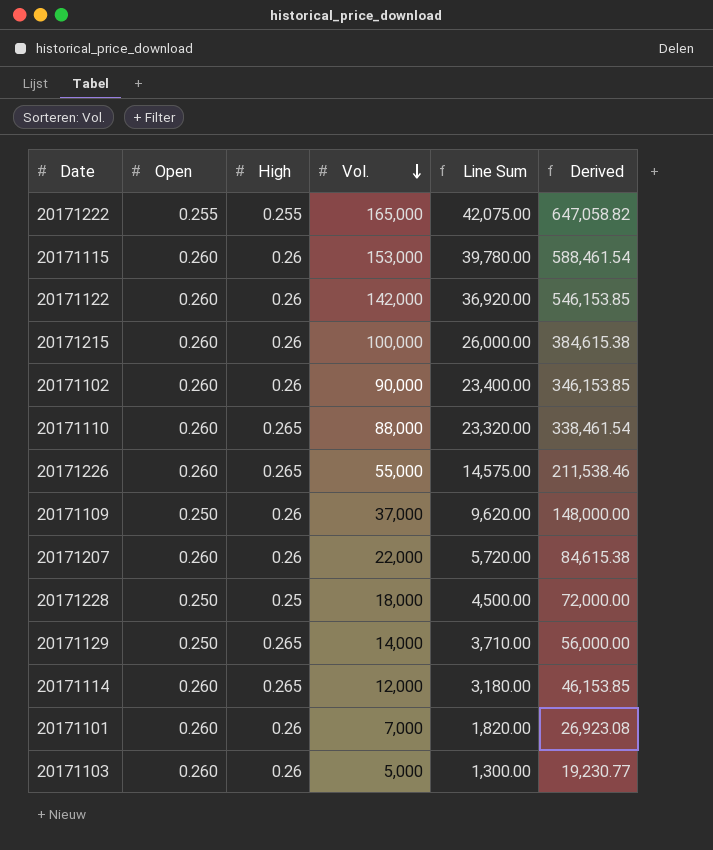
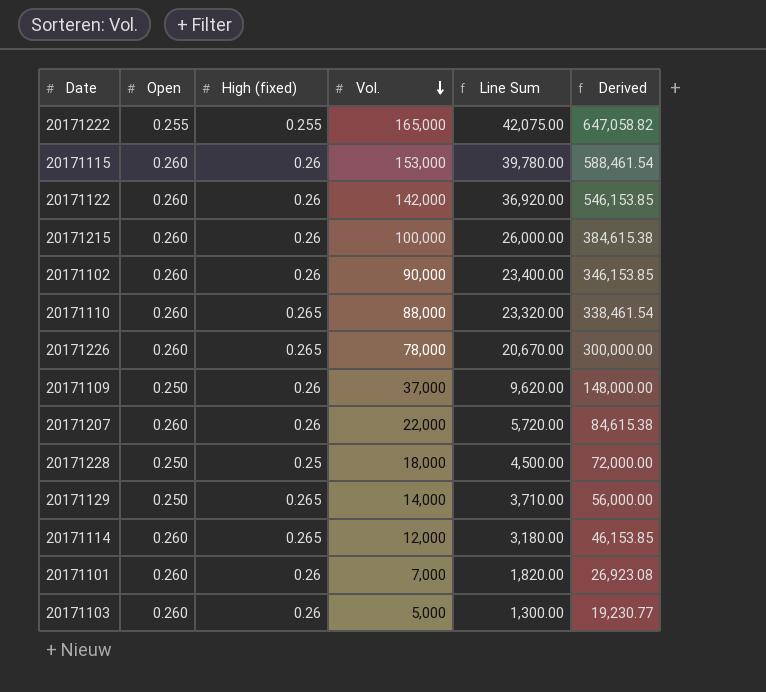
column name: High -> High (fixed)
20171226 | Vol.: 55,000 -> 78,000
20171226 | Line Sum: 14,575.00 -> 20,670.00
20171226 | Derived: 211,538.46 -> 300,000.00

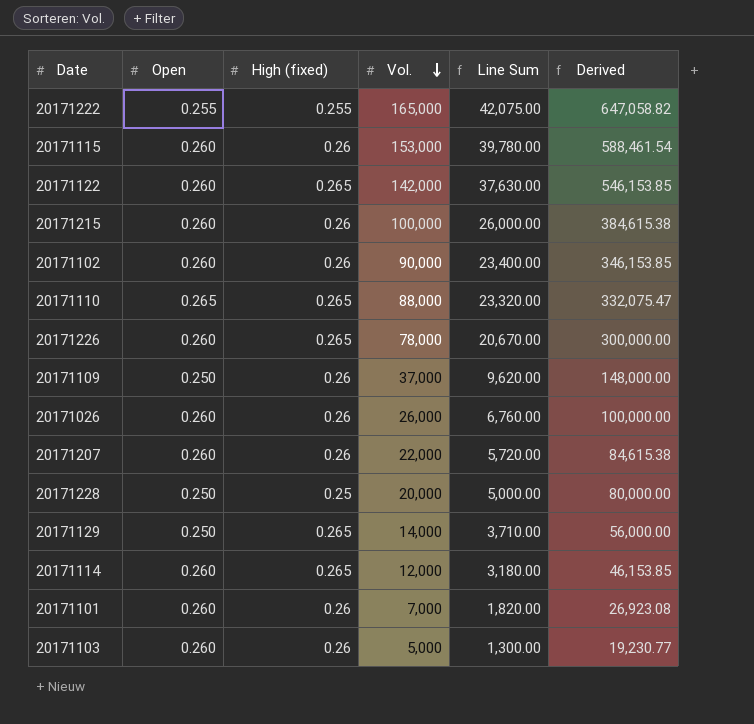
20171122 | High (fixed): 0.26 -> 0.265
20171122 | Line Sum: 36,920.00 -> 37,630.00
20171110 | Open: 0.260 -> 0.265
20171110 | Derived: 338,461.54 -> 332,075.47
row 20171026: none -> 0.260 | 0.26 | 26,000 | 6,760.00 | 100,000.00
20171228 | Vol.: 18,000 -> 20,000
20171228 | Line Sum: 4,500.00 -> 5,000.00
20171228 | Derived: 72,000.00 -> 80,000.00

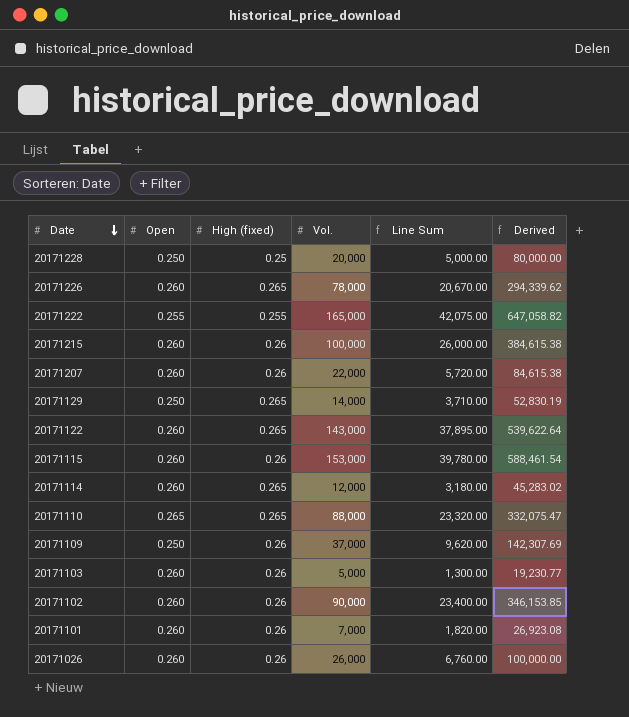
row order: Vol. descending -> Date descending
column Derived | formula: [Vol.] / [Open] -> [Vol.] / [High (fixed)]
20171122 | Vol.: 142,000 -> 143,000
20171122 | Line Sum: 37,630.00 -> 37,895.00

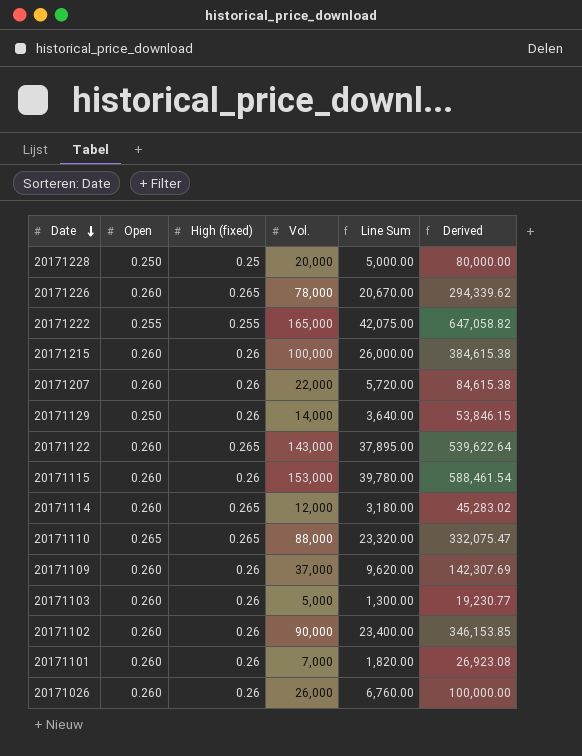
20171129 | High (fixed): 0.265 -> 0.26
20171129 | Line Sum: 3,710.00 -> 3,640.00
20171129 | Derived: 52,830.19 -> 53,846.15
20171109 | Open: 0.250 -> 0.260

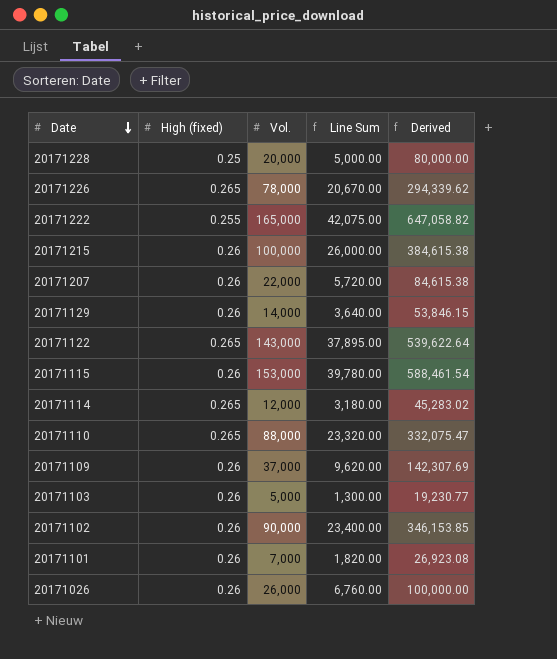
column Open | position: 2 -> none

